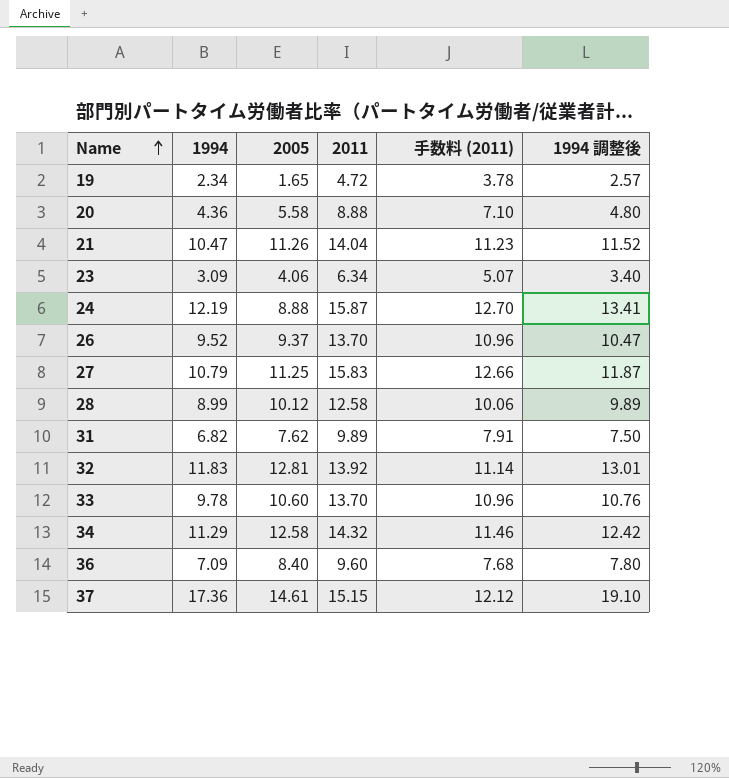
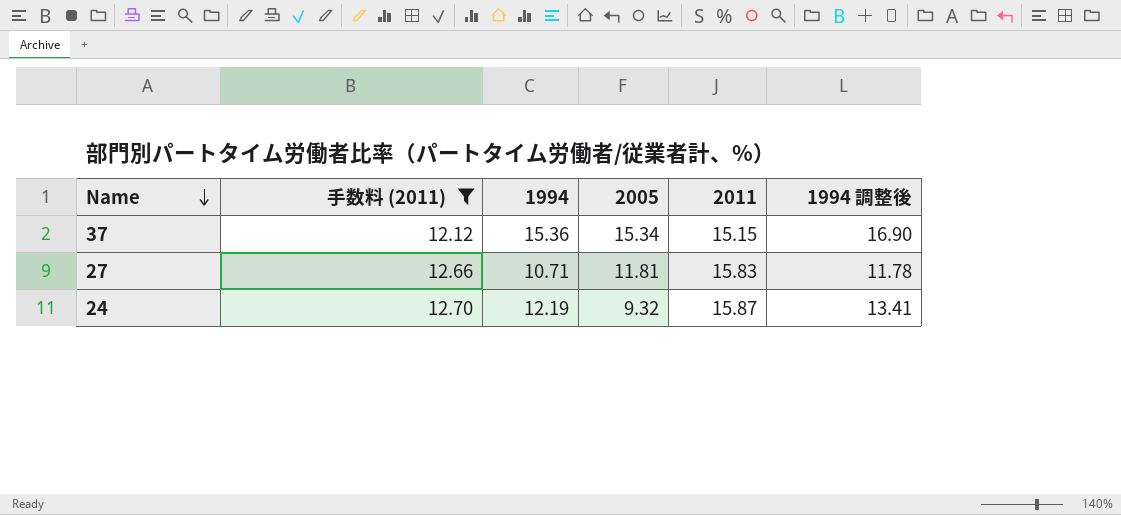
filter: none -> 手数料 (2011) >= 12.12
row order: Name ascending -> Name descending
column 手数料 (2011) | position: 5 -> 2
37 | 1994: 17.36 -> 15.36
37 | 2005: 14.61 -> 15.34
37 | 1994 調整後: 19.10 -> 16.90
27 | 1994: 10.79 -> 10.71
27 | 2005: 11.25 -> 11.81
27 | 1994 調整後: 11.87 -> 11.78
24 | 2005: 8.88 -> 9.32

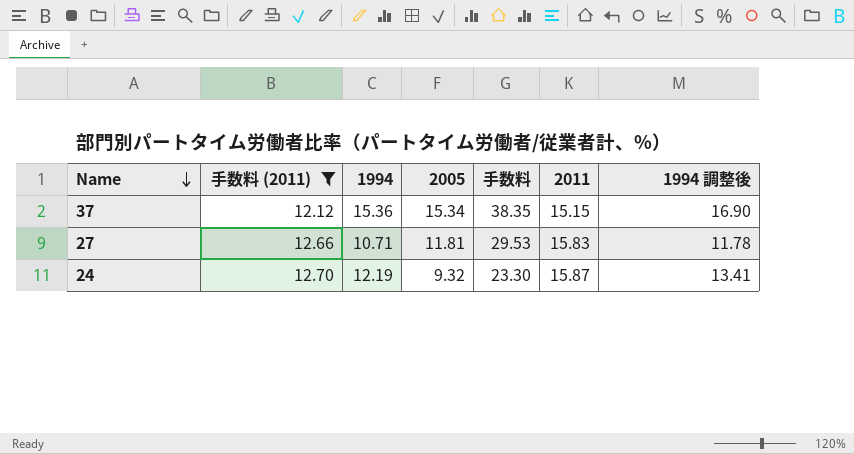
column 手数料 | formula: none -> [2005] * 2.5

